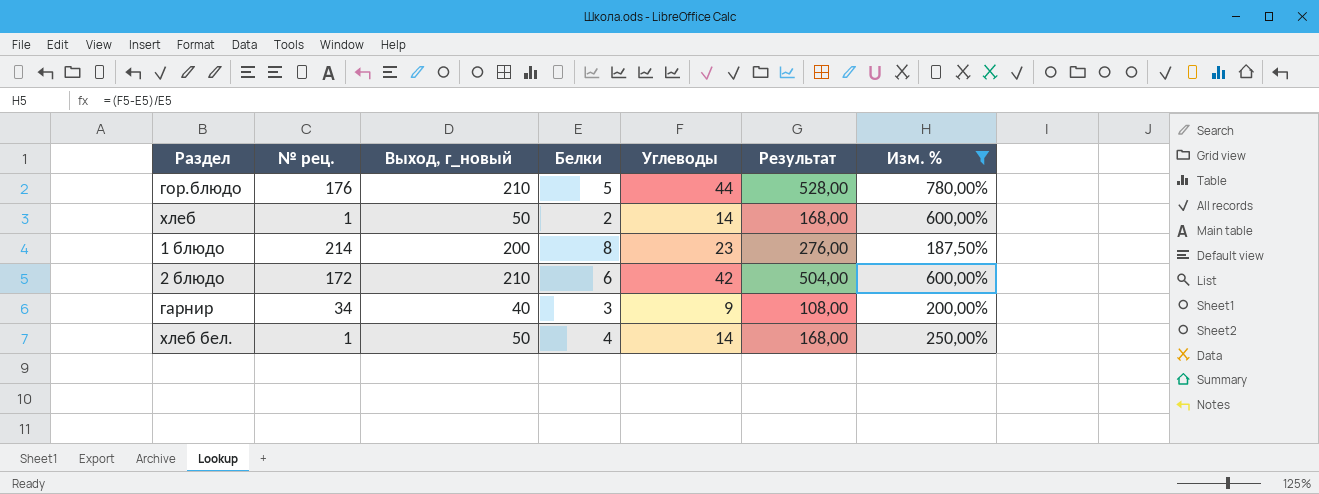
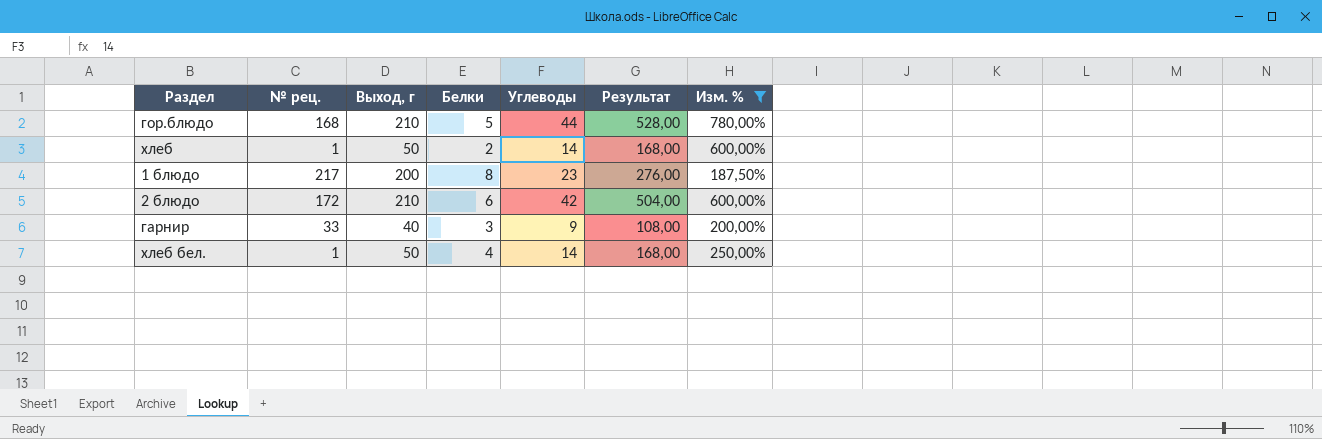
column name: Выход, г_новый -> Выход, г
гор.блюдо | № рец.: 176 -> 168
1 блюдо | № рец.: 214 -> 217
гарнир | № рец.: 34 -> 33

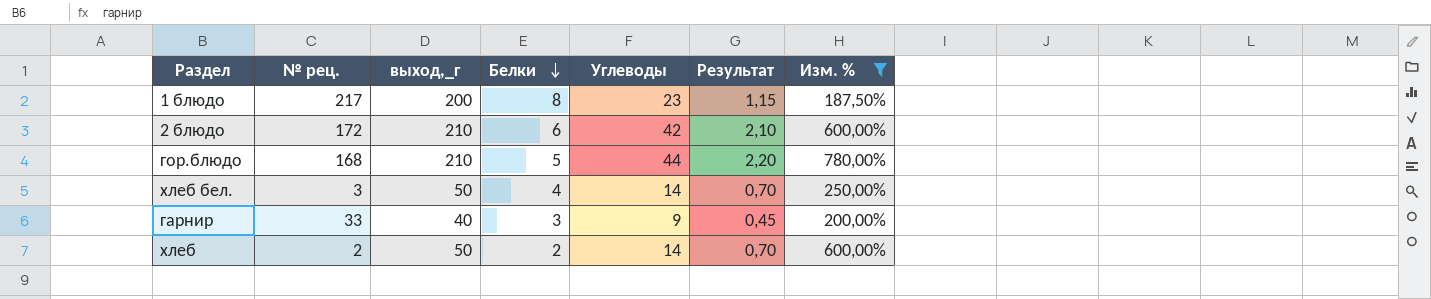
row order: none -> Белки descending
column name: Выход, г -> выход,_г
column Результат | formula: [Углеводы] * 12 -> [Углеводы] * 0,05
хлеб бел. | № рец.: 1 -> 3
хлеб | № рец.: 1 -> 2

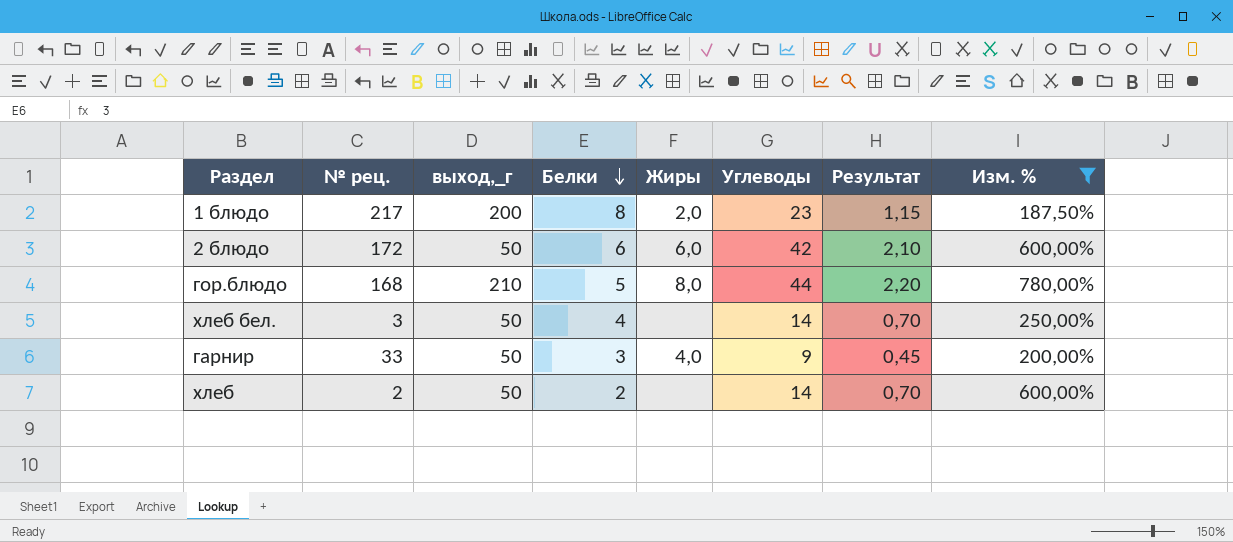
column Жиры | position: none -> 5
2 блюдо | выход,_г: 210 -> 50
гарнир | выход,_г: 40 -> 50

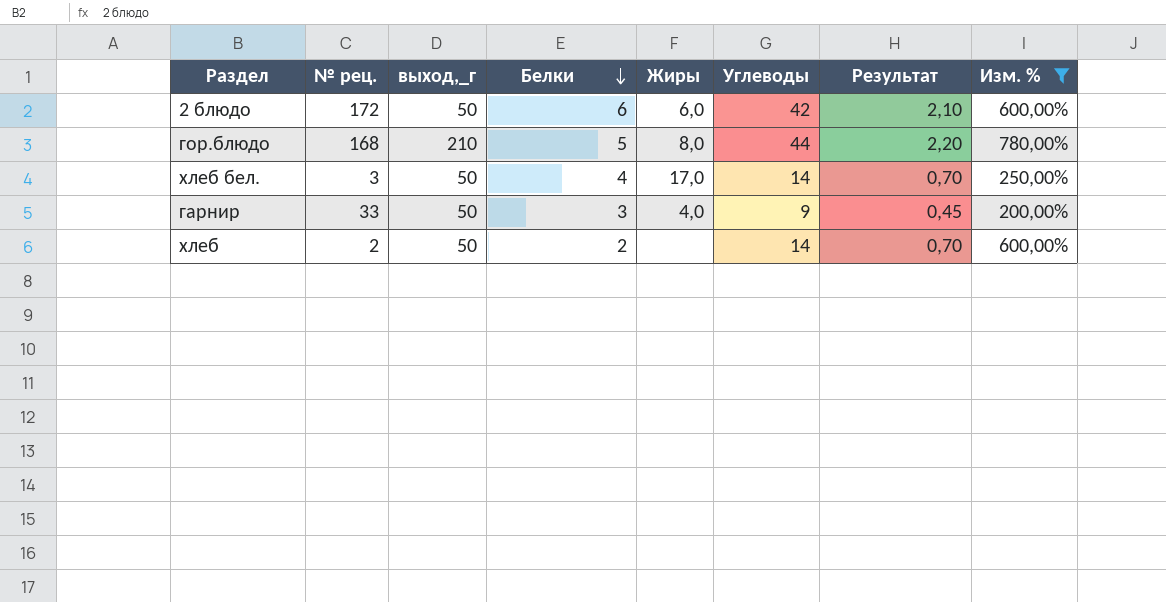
row 1 блюдо: 217 | 200 | 8 | 2,0 | 23 | 1,15 | 187,50% -> none
хлеб бел. | Жиры: none -> 17,0

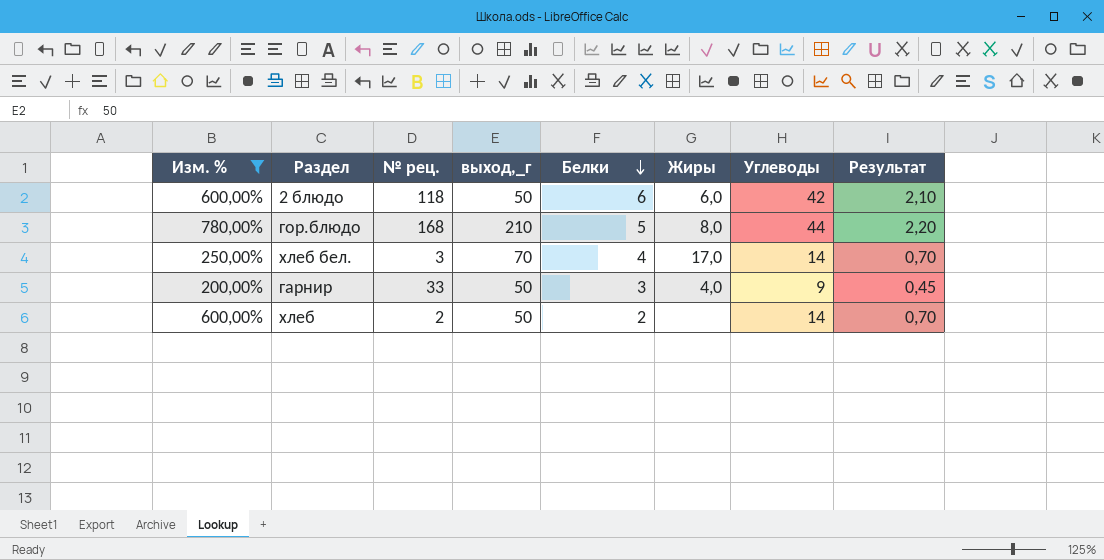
column Изм. % | position: 8 -> 1
2 блюдо | № рец.: 172 -> 118
хлеб бел. | выход,_г: 50 -> 70

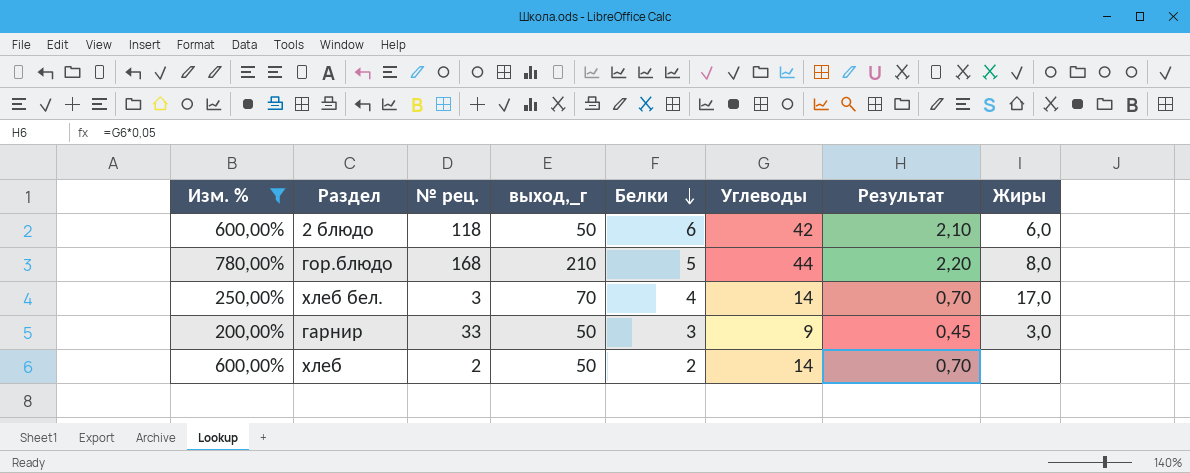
column Жиры | position: 6 -> 8
гарнир | Жиры: 4,0 -> 3,0

